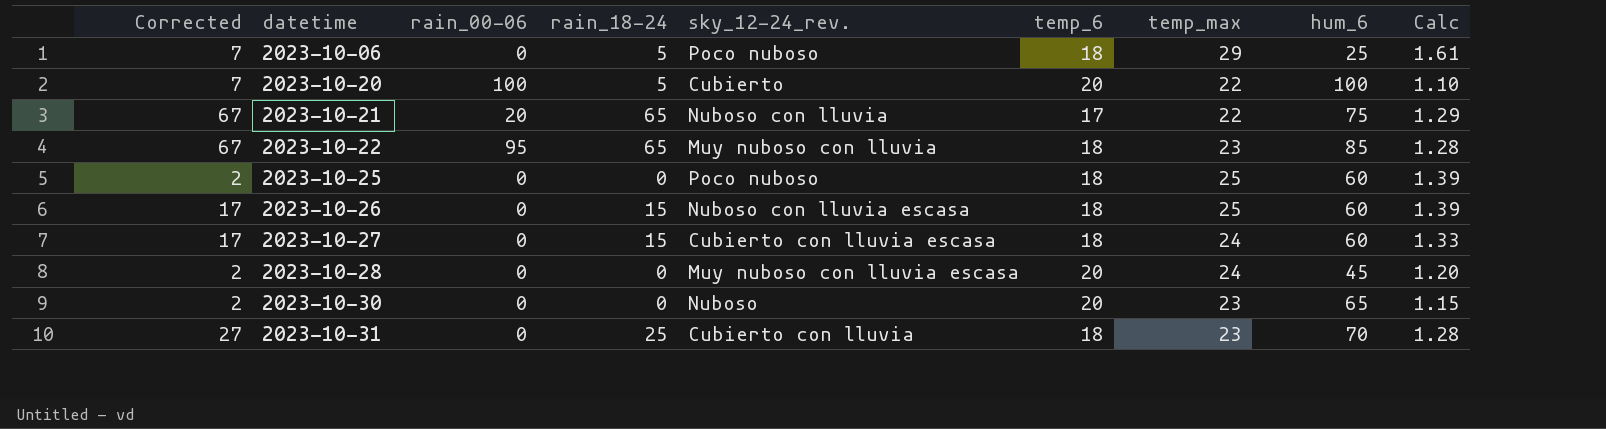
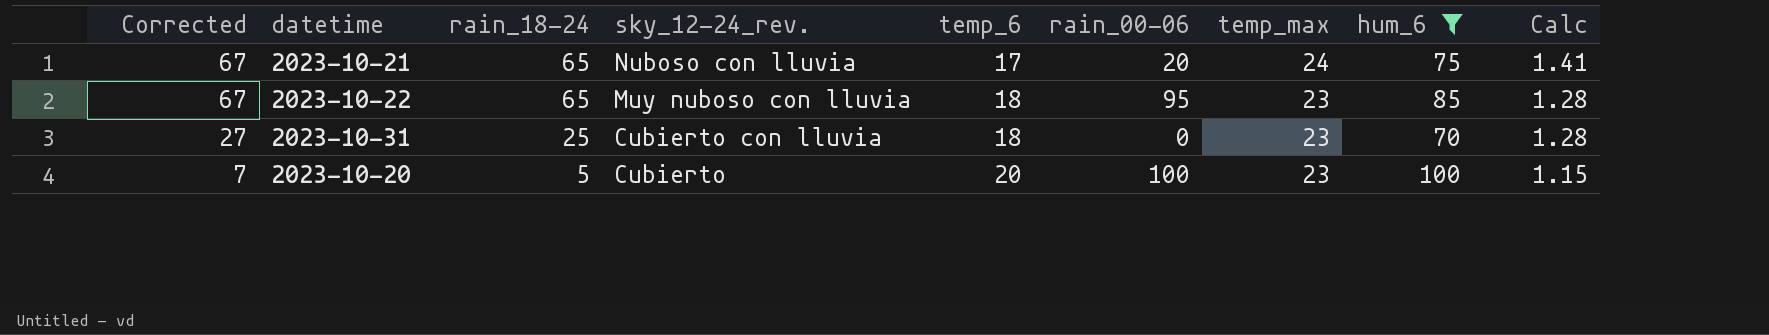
filter: none -> hum_6 >= 70
row order: datetime ascending -> Corrected descending
column rain_00-06 | position: 3 -> 6
2023-10-21 | temp_max: 22 -> 24
2023-10-21 | Calc: 1.29 -> 1.41
2023-10-20 | temp_max: 22 -> 23
2023-10-20 | Calc: 1.10 -> 1.15

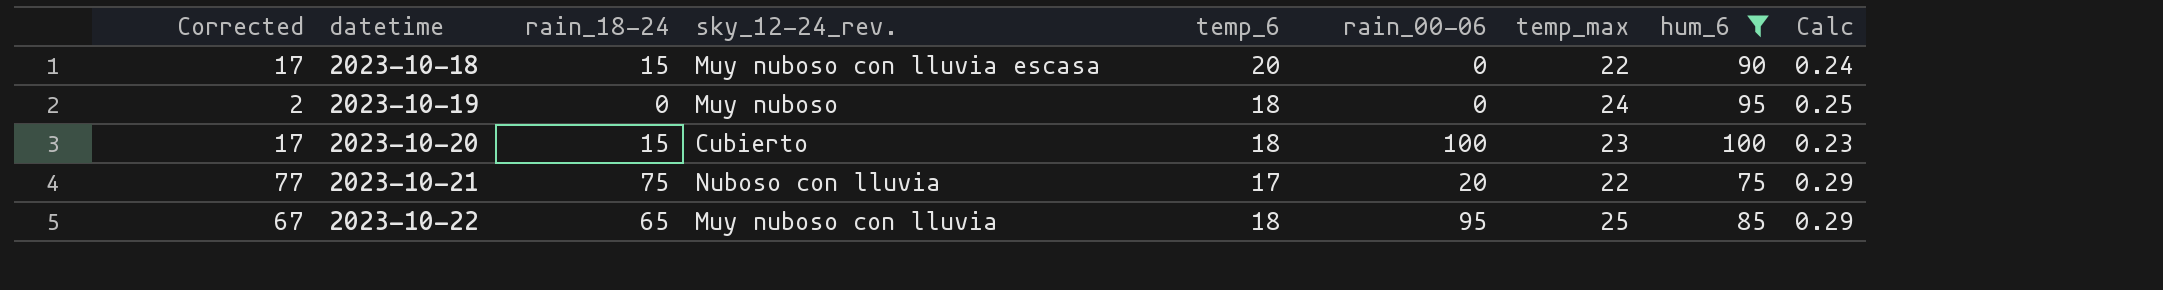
row order: Corrected descending -> datetime ascending
column Calc | formula: [temp_max] / [temp_6] -> [temp_max] / [hum_6]
row 2023-10-31: 27 | 25 | Cubierto con lluvia | 18 | 0 | 23 | 70 | 1.28 -> none
row 2023-10-18: none -> 17 | 15 | Muy nuboso con lluvia escasa | 20 | 0 | 22 | 90 | 0.24
row 2023-10-19: none -> 2 | 0 | Muy nuboso | 18 | 0 | 24 | 95 | 0.25
2023-10-20 | Corrected: 7 -> 17
2023-10-20 | rain_18-24: 5 -> 15
2023-10-20 | temp_6: 20 -> 18
2023-10-21 | Corrected: 67 -> 77
2023-10-21 | rain_18-24: 65 -> 75
2023-10-21 | temp_max: 24 -> 22
2023-10-22 | temp_max: 23 -> 25

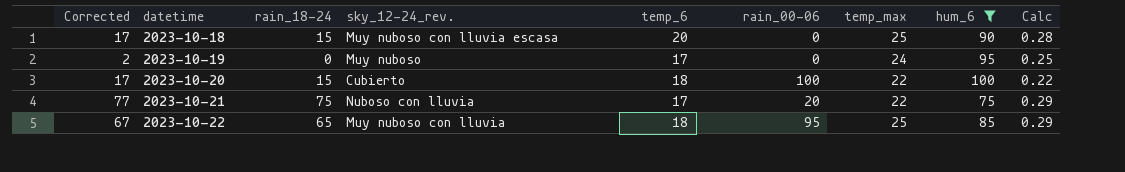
2023-10-18 | temp_max: 22 -> 25
2023-10-18 | Calc: 0.24 -> 0.28
2023-10-19 | temp_6: 18 -> 17
2023-10-20 | temp_max: 23 -> 22
2023-10-20 | Calc: 0.23 -> 0.22

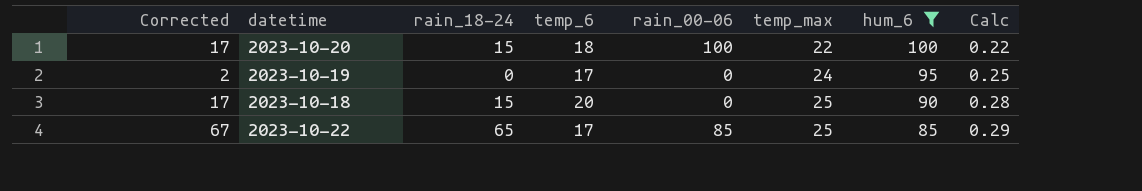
row order: datetime ascending -> temp_max ascending
column sky_12-24_rev. | position: 4 -> none
row 2023-10-21: 77 | 75 | Nuboso con lluvia | 17 | 20 | 22 | 75 | 0.29 -> none
2023-10-22 | temp_6: 18 -> 17
2023-10-22 | rain_00-06: 95 -> 85

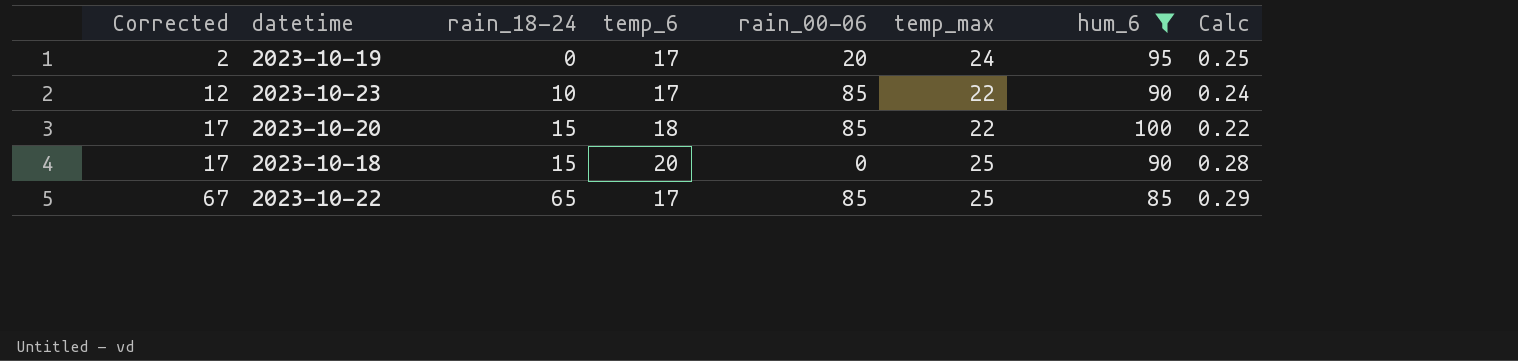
row order: temp_max ascending -> Corrected ascending
2023-10-19 | rain_00-06: 0 -> 20
row 2023-10-23: none -> 12 | 10 | 17 | 85 | 22 | 90 | 0.24
2023-10-20 | rain_00-06: 100 -> 85

